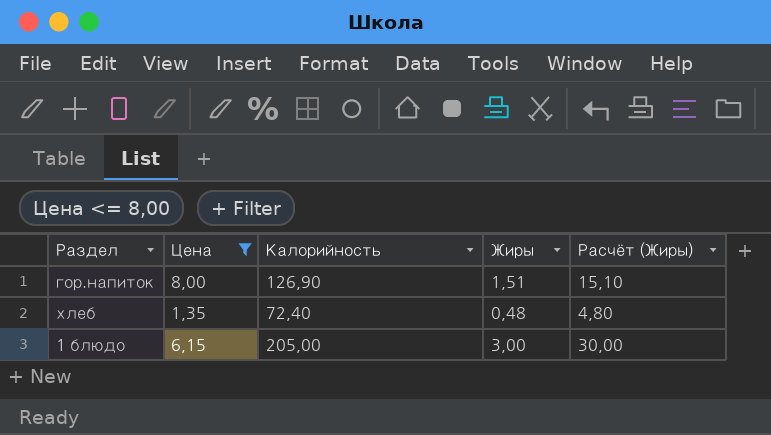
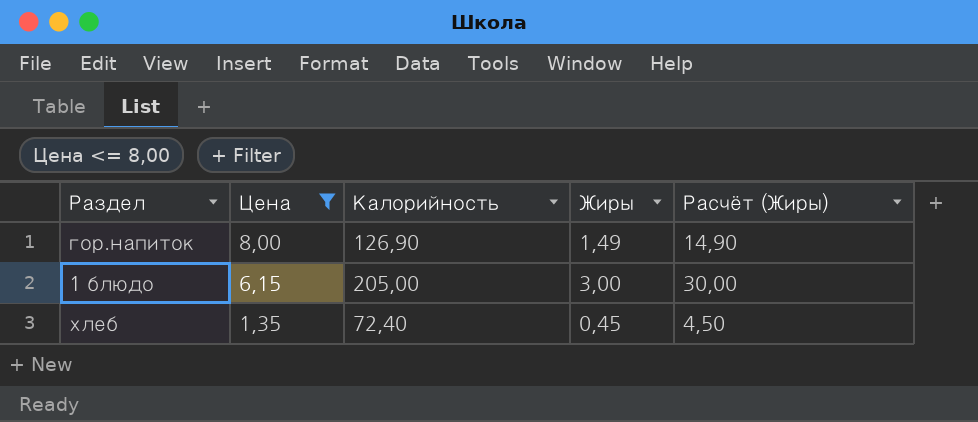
row order: none -> Цена descending
гор.напиток | Жиры: 1,51 -> 1,49
гор.напиток | Расчёт (Жиры): 15,10 -> 14,90
хлеб | Жиры: 0,48 -> 0,45
хлеб | Расчёт (Жиры): 4,80 -> 4,50

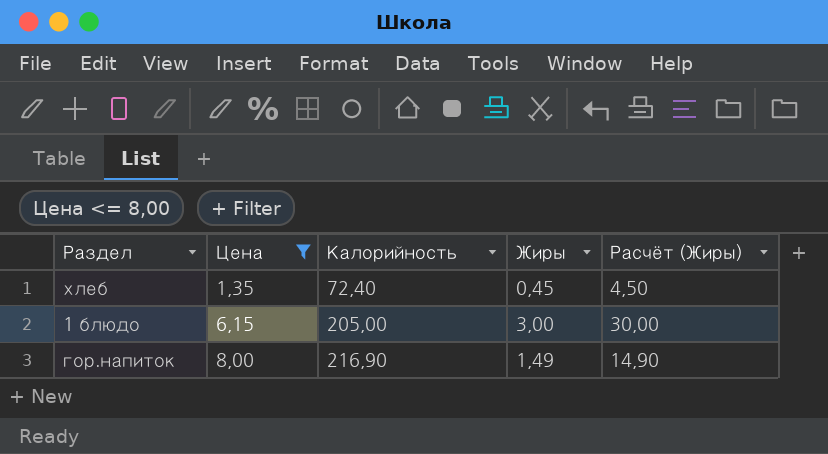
row order: Цена descending -> Цена ascending
гор.напиток | Калорийность: 126,90 -> 216,90

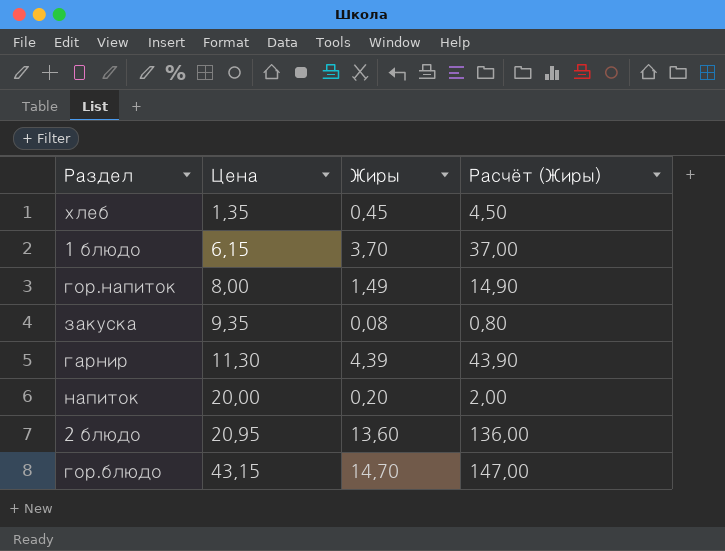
filter: Цена <= 8,00 -> none
column Калорийность | position: 3 -> none
1 блюдо | Жиры: 3,00 -> 3,70
1 блюдо | Расчёт (Жиры): 30,00 -> 37,00

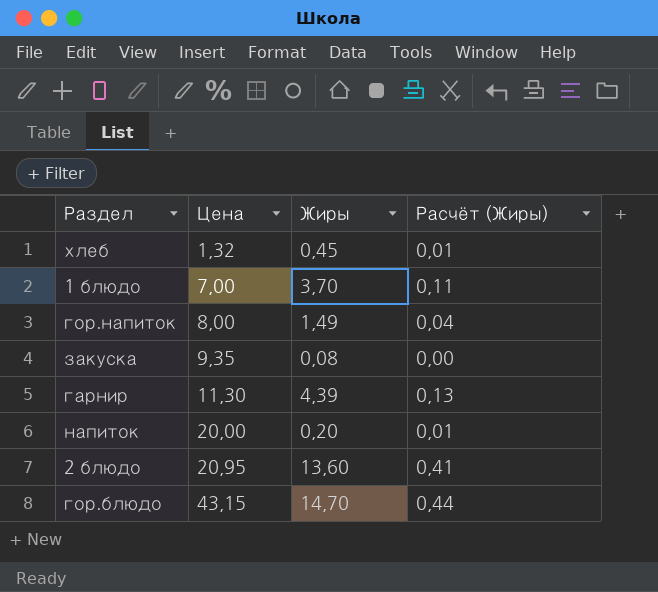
column Расчёт (Жиры) | formula: [Жиры] * 10 -> [Жиры] * 0,03
хлеб | Цена: 1,35 -> 1,32
1 блюдо | Цена: 6,15 -> 7,00

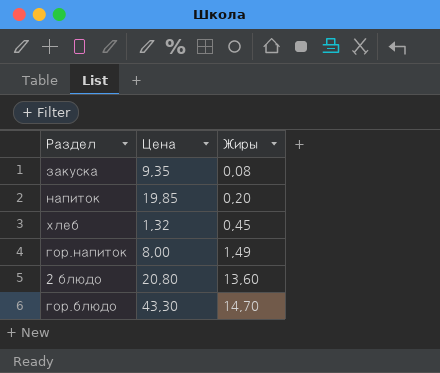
row order: Цена ascending -> Жиры ascending
column Расчёт (Жиры) | formula: [Жиры] * 0,03 -> none
row 1 блюдо: 7,00 | 3,70 | 0,11 -> none
row гарнир: 11,30 | 4,39 | 0,13 -> none
напиток | Цена: 20,00 -> 19,85
2 блюдо | Цена: 20,95 -> 20,80
гор.блюдо | Цена: 43,15 -> 43,30

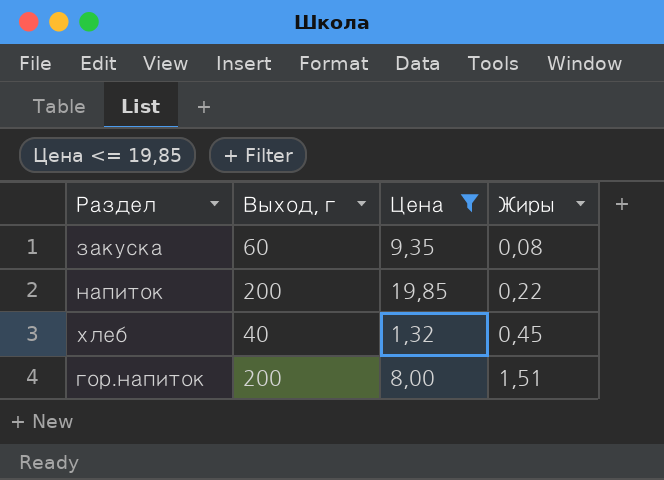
filter: none -> Цена <= 19,85
column Выход, г | position: none -> 2
напиток | Жиры: 0,20 -> 0,22
гор.напиток | Жиры: 1,49 -> 1,51

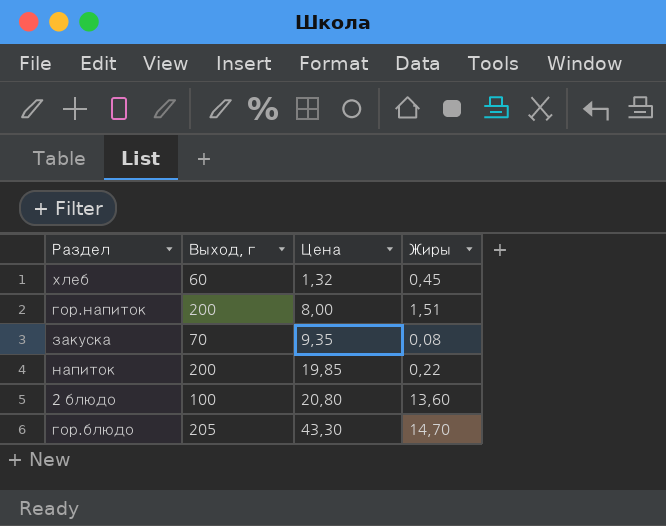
filter: Цена <= 19,85 -> none
row order: Жиры ascending -> Цена ascending
хлеб | Выход, г: 40 -> 60
закуска | Выход, г: 60 -> 70

